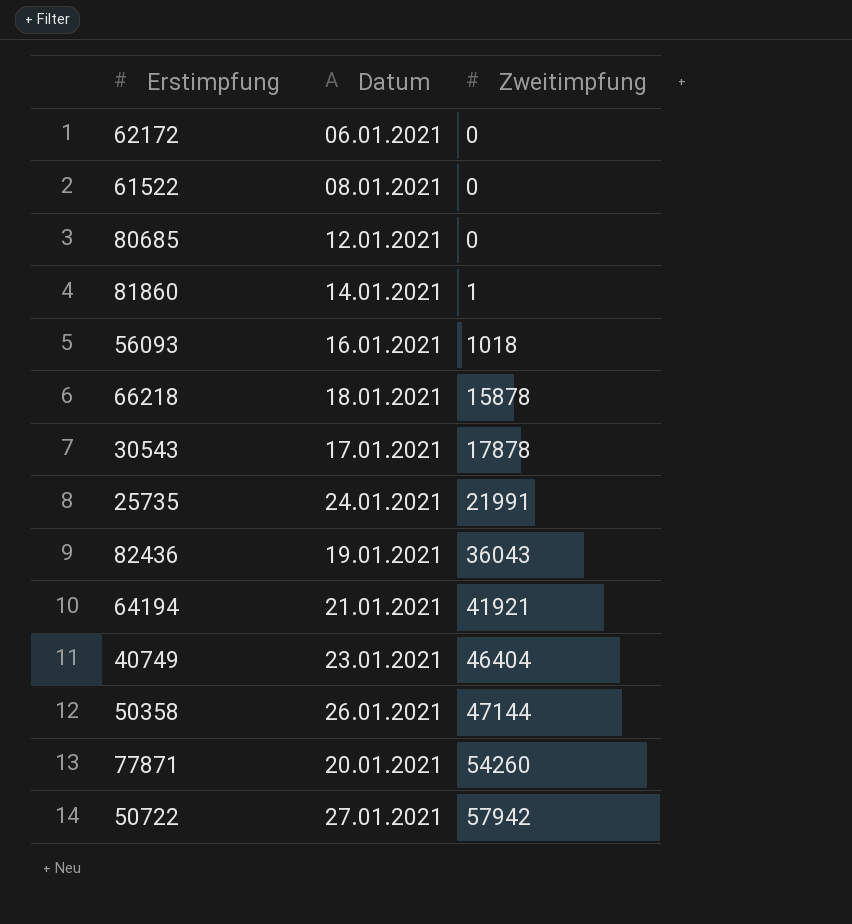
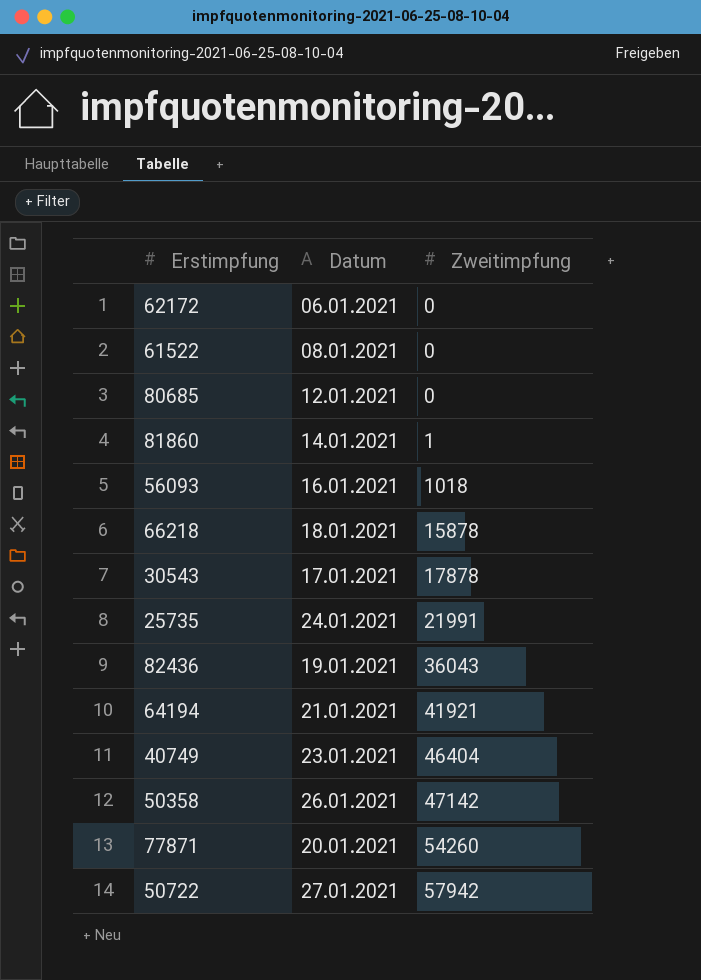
50358 | Zweitimpfung: 47144 -> 47142

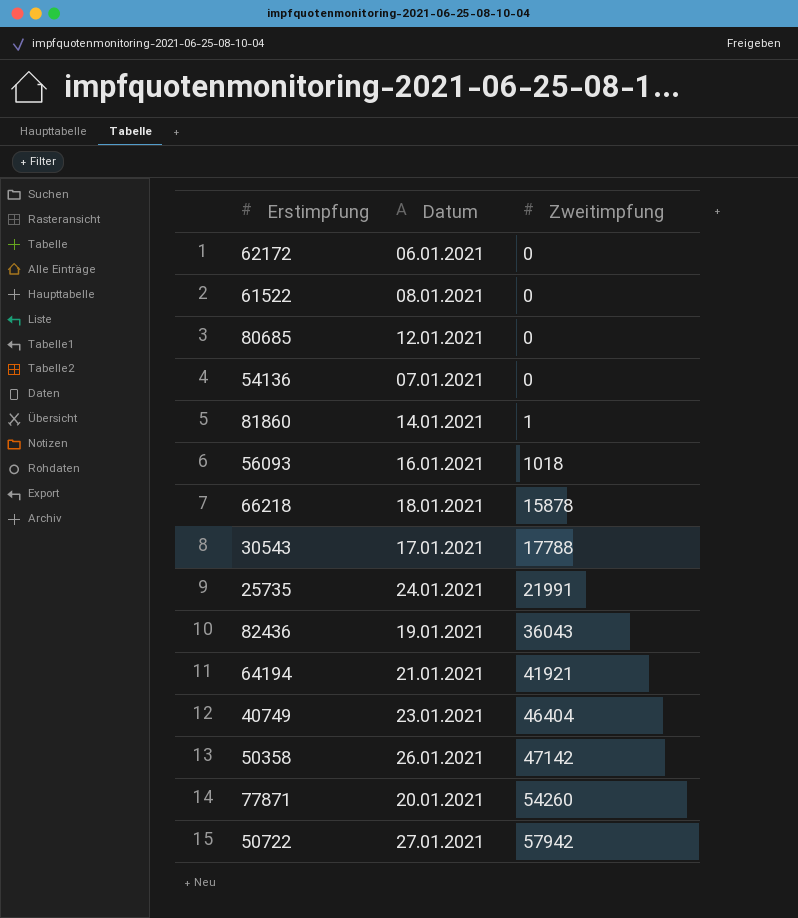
row 54136: none -> 07.01.2021 | 0
30543 | Zweitimpfung: 17878 -> 17788

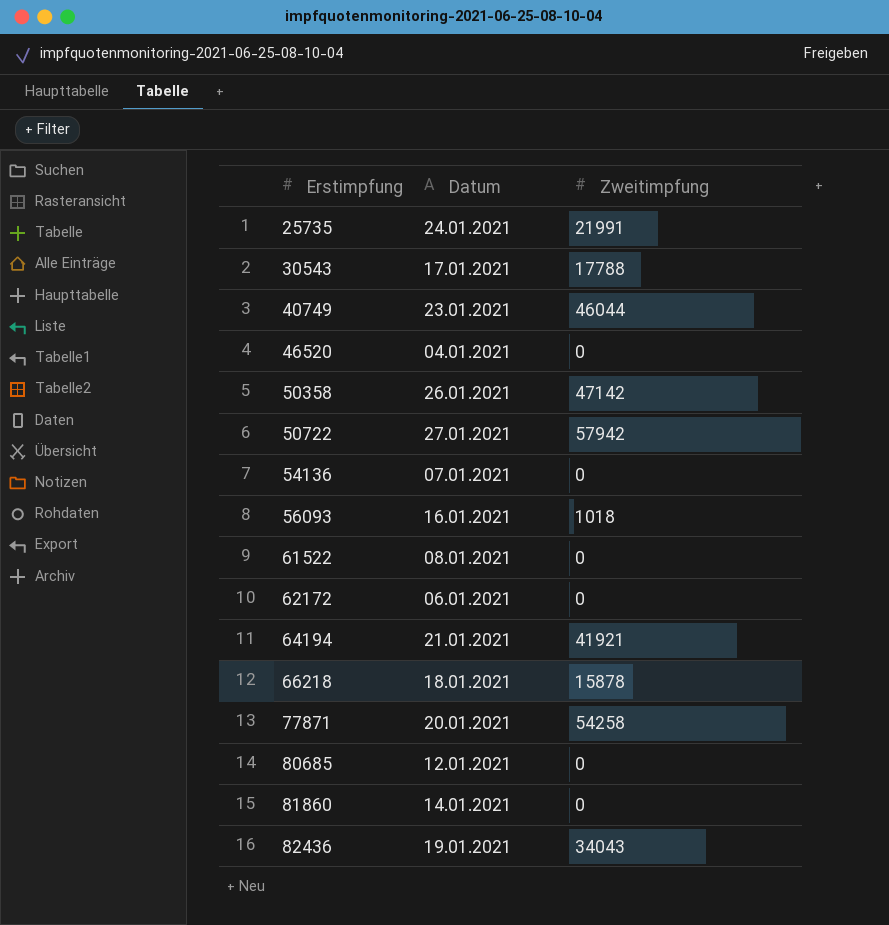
row order: Zweitimpfung ascending -> Erstimpfung ascending
40749 | Zweitimpfung: 46404 -> 46044
row 46520: none -> 04.01.2021 | 0
77871 | Zweitimpfung: 54260 -> 54258
81860 | Zweitimpfung: 1 -> 0
82436 | Zweitimpfung: 36043 -> 34043

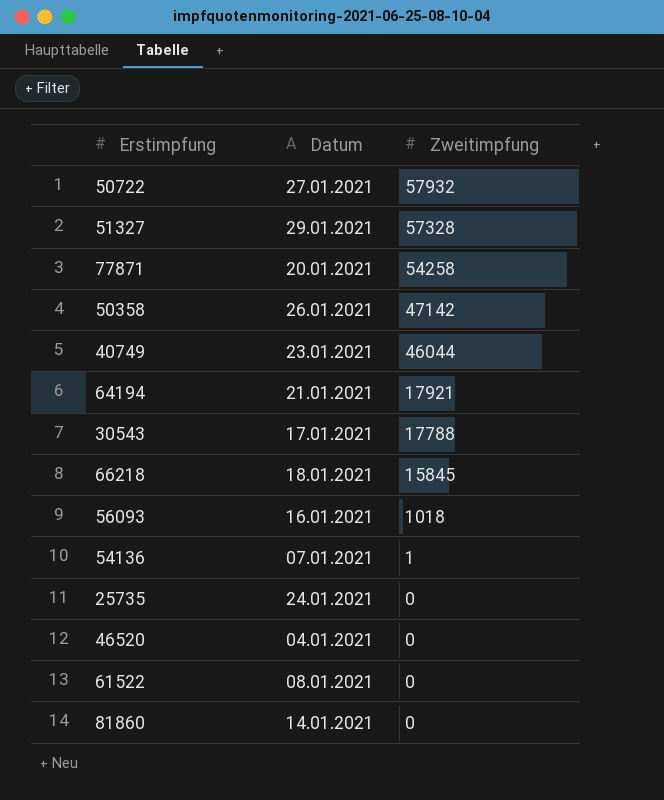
row order: Erstimpfung ascending -> Zweitimpfung descending
row 62172: 06.01.2021 | 0 -> none
row 80685: 12.01.2021 | 0 -> none
row 82436: 19.01.2021 | 34043 -> none
50722 | Zweitimpfung: 57942 -> 57932
row 51327: none -> 29.01.2021 | 57328
64194 | Zweitimpfung: 41921 -> 17921
66218 | Zweitimpfung: 15878 -> 15845
54136 | Zweitimpfung: 0 -> 1
25735 | Zweitimpfung: 21991 -> 0

